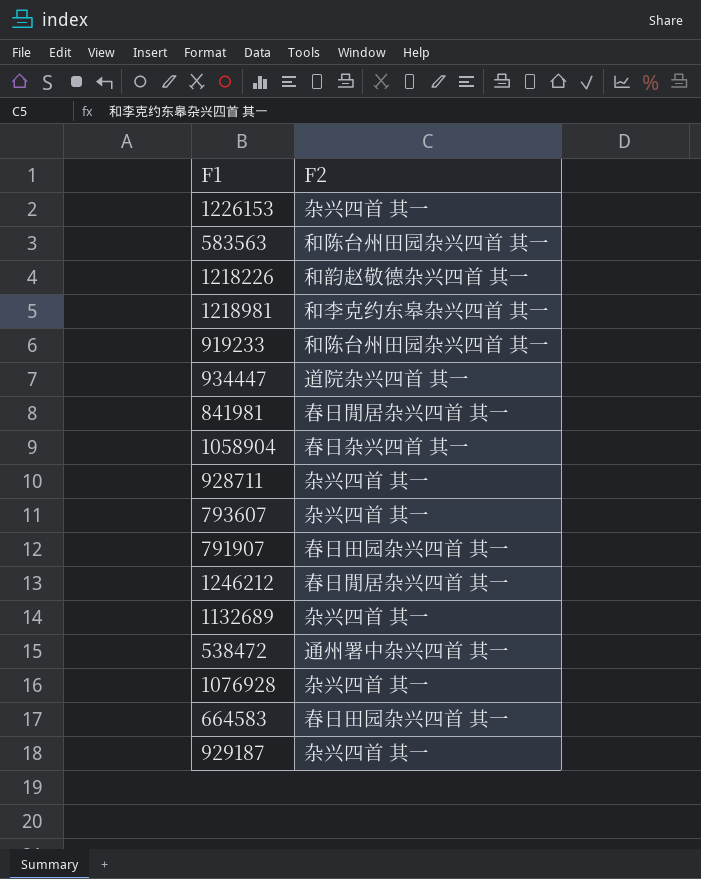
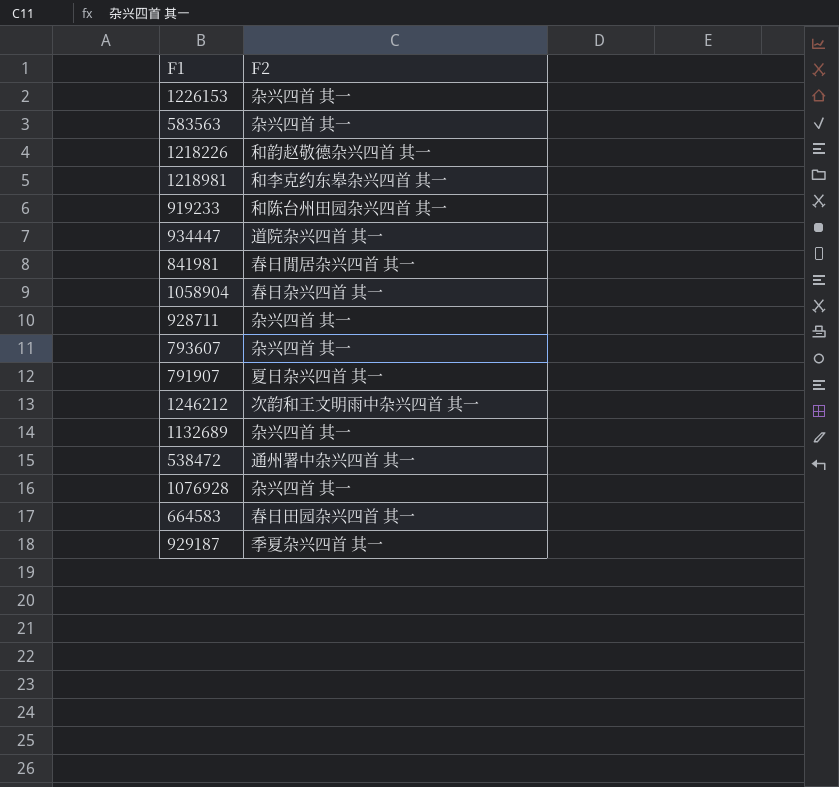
583563 | F2: 和陈台州田园杂兴四首 其一 -> 杂兴四首 其一
791907 | F2: 春日田园杂兴四首 其一 -> 夏日杂兴四首 其一
1246212 | F2: 春日閒居杂兴四首 其一 -> 次韵和王文明雨中杂兴四首 其一
929187 | F2: 杂兴四首 其一 -> 季夏杂兴四首 其一

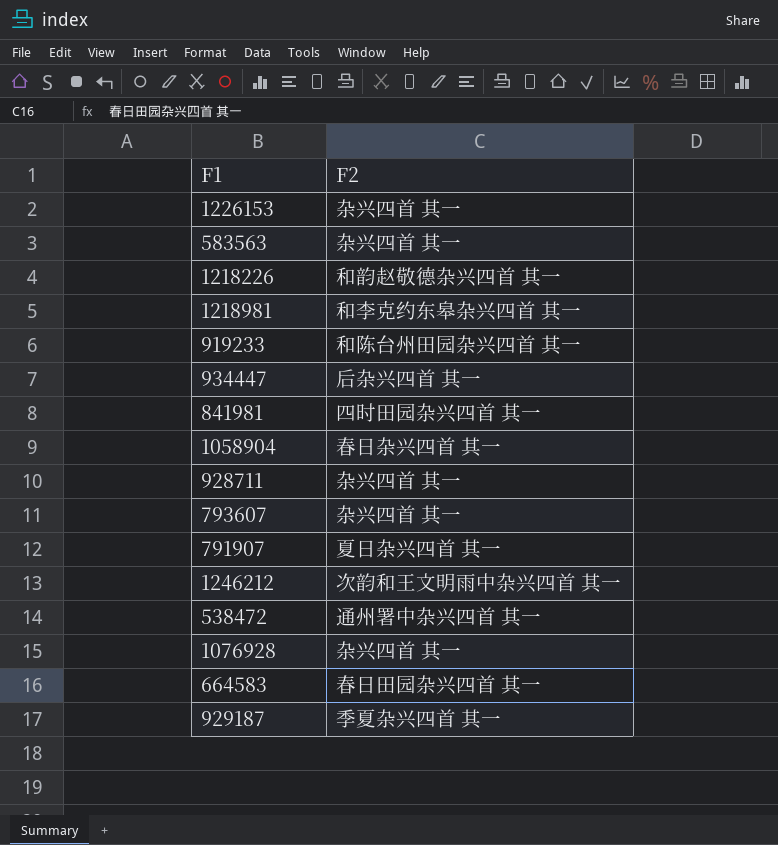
row 1132689: 杂兴四首 其一 -> none
934447 | F2: 道院杂兴四首 其一 -> 后杂兴四首 其一
841981 | F2: 春日閒居杂兴四首 其一 -> 四时田园杂兴四首 其一

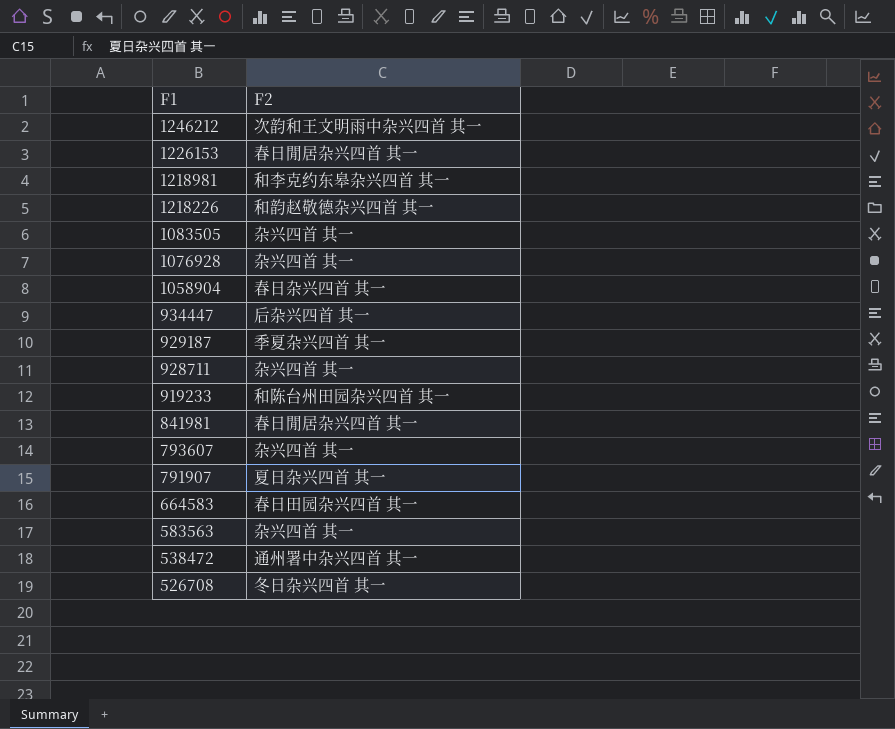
row order: none -> F1 descending
1226153 | F2: 杂兴四首 其一 -> 春日閒居杂兴四首 其一
row 1083505: none -> 杂兴四首 其一
841981 | F2: 四时田园杂兴四首 其一 -> 春日閒居杂兴四首 其一
row 526708: none -> 冬日杂兴四首 其一

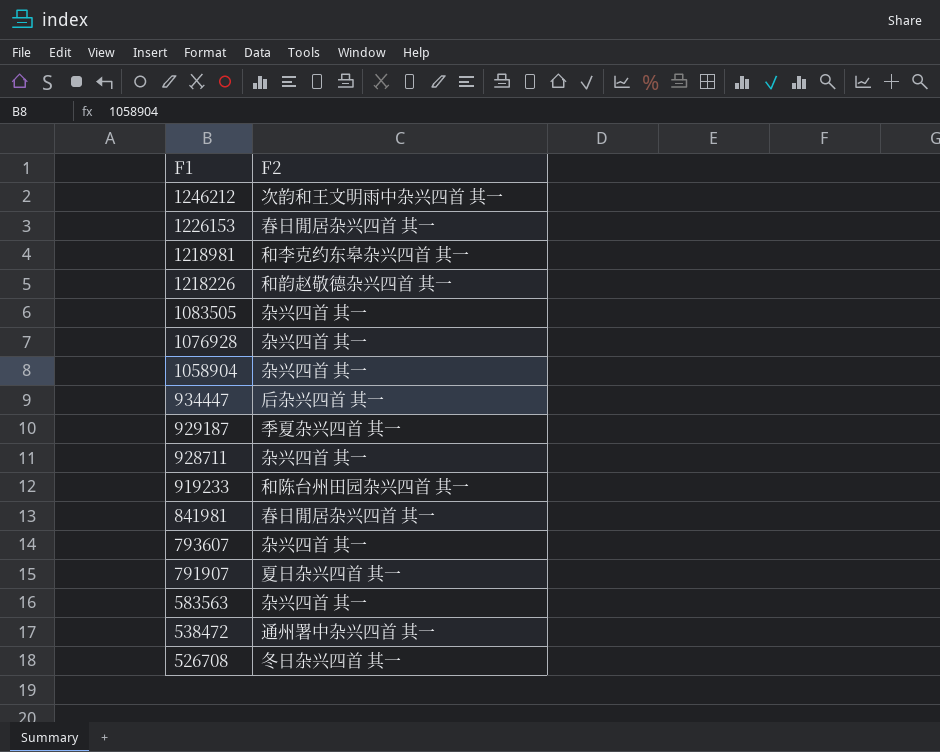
row 664583: 春日田园杂兴四首 其一 -> none
1058904 | F2: 春日杂兴四首 其一 -> 杂兴四首 其一

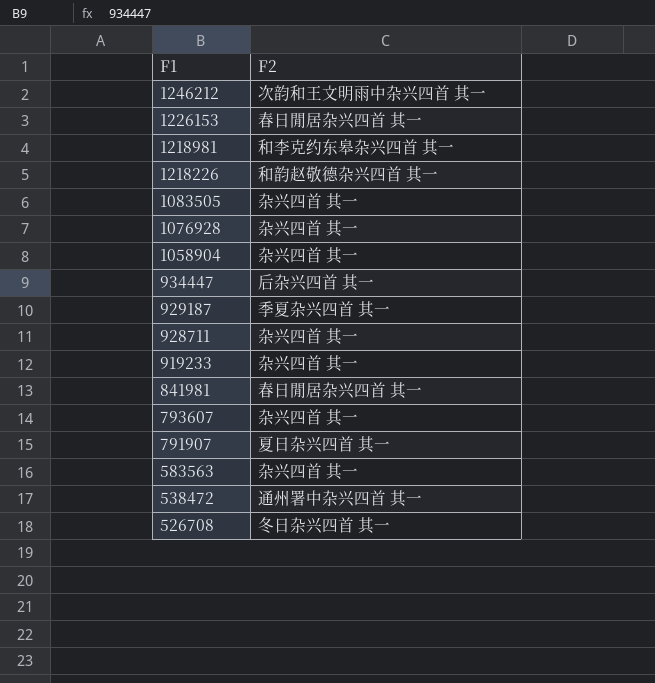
919233 | F2: 和陈台州田园杂兴四首 其一 -> 杂兴四首 其一

